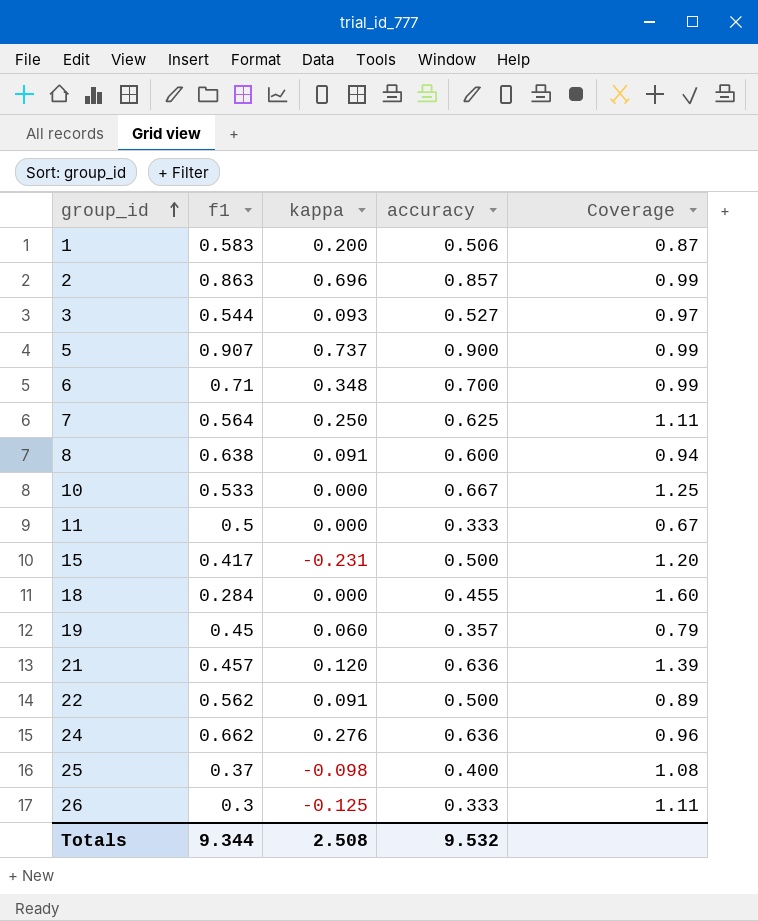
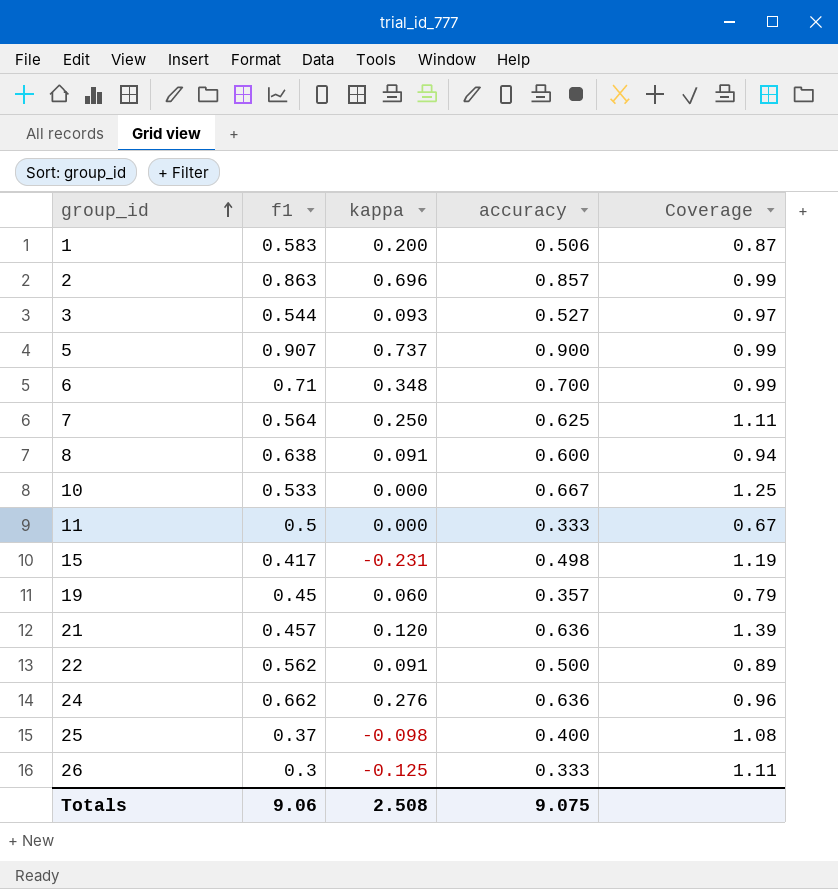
row 18: 0.284 | 0.000 | 0.455 | 1.60 -> none
15 | accuracy: 0.500 -> 0.498
15 | Coverage: 1.20 -> 1.19
Totals | f1: 9.344 -> 9.06
Totals | accuracy: 9.532 -> 9.075

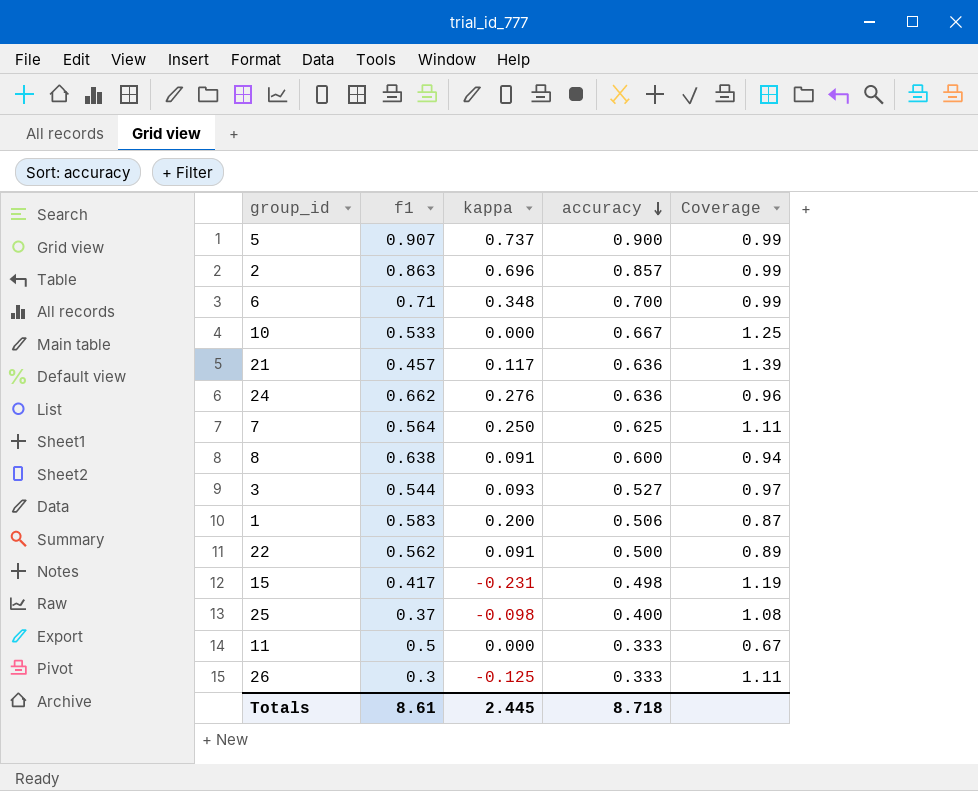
row order: group_id ascending -> accuracy descending
row 19: 0.45 | 0.060 | 0.357 | 0.79 -> none
21 | kappa: 0.120 -> 0.117
Totals | f1: 9.06 -> 8.61
Totals | kappa: 2.508 -> 2.445
Totals | accuracy: 9.075 -> 8.718

